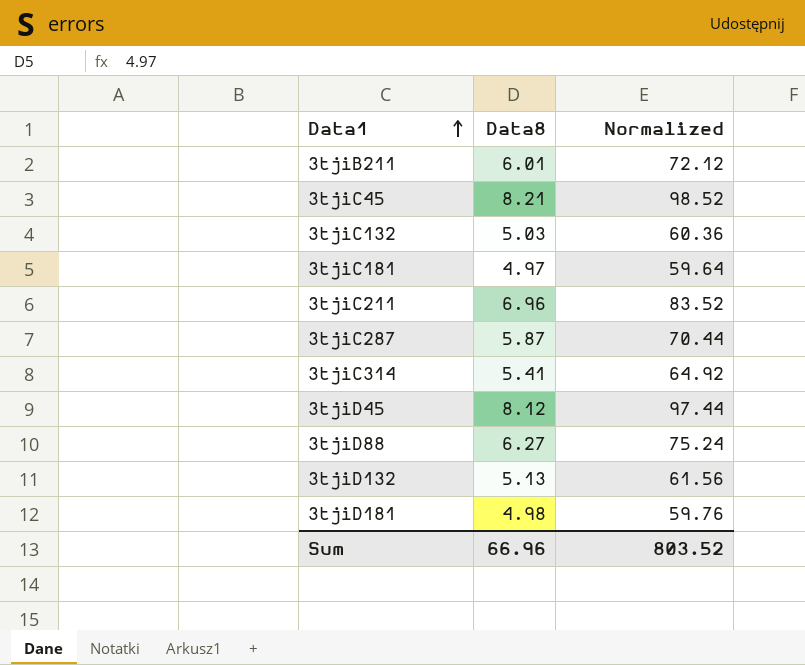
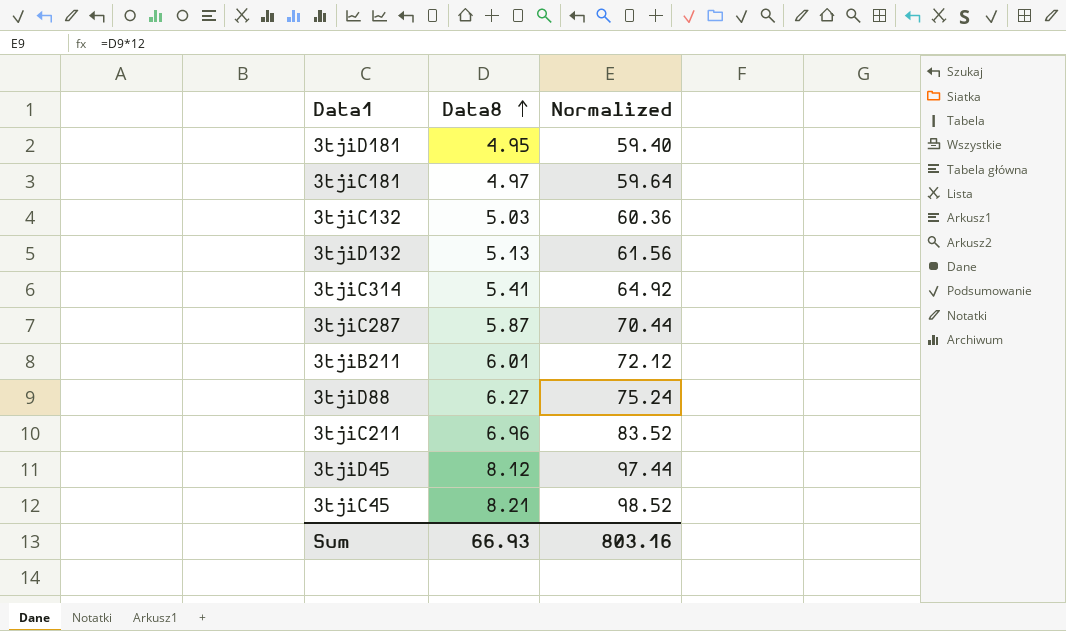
row order: Data1 ascending -> Data8 ascending
3tjiD181 | Data8: 4.98 -> 4.95
3tjiD181 | Normalized: 59.76 -> 59.40
Sum | Data8: 66.96 -> 66.93
Sum | Normalized: 803.52 -> 803.16

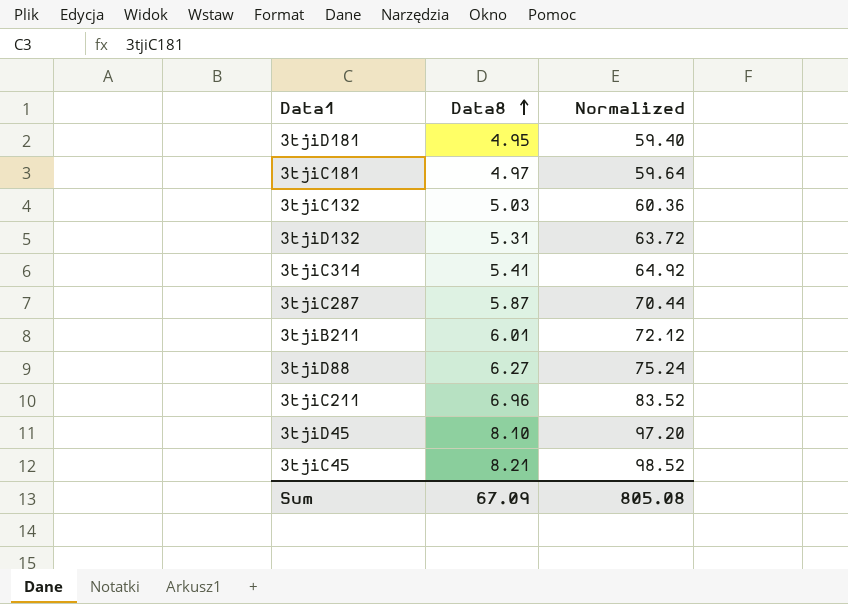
3tjiD132 | Data8: 5.13 -> 5.31
3tjiD132 | Normalized: 61.56 -> 63.72
3tjiD45 | Data8: 8.12 -> 8.10
3tjiD45 | Normalized: 97.44 -> 97.20
Sum | Data8: 66.93 -> 67.09
Sum | Normalized: 803.16 -> 805.08

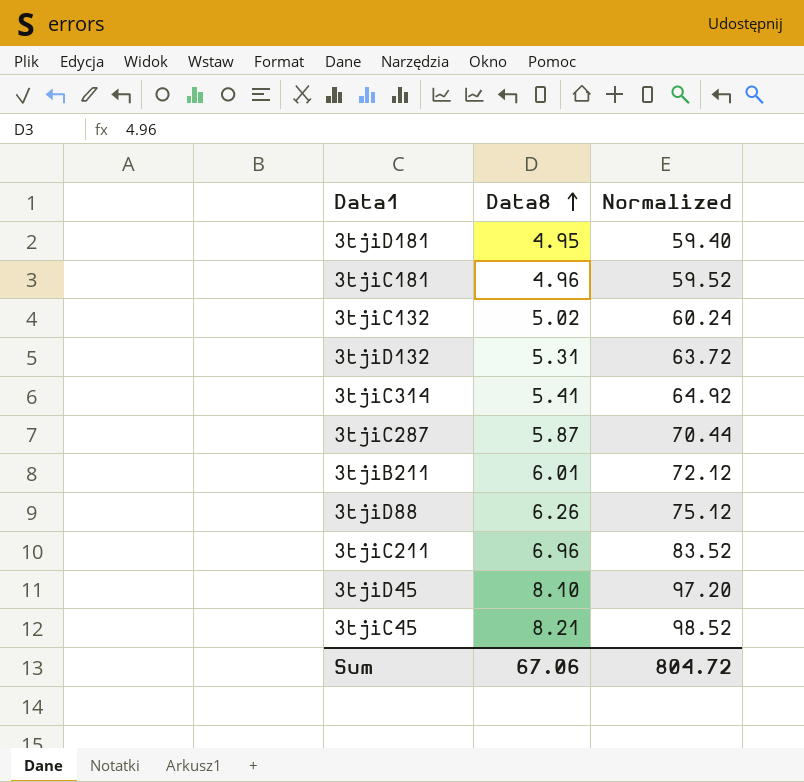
3tjiC181 | Data8: 4.97 -> 4.96
3tjiC181 | Normalized: 59.64 -> 59.52
3tjiC132 | Data8: 5.03 -> 5.02
3tjiC132 | Normalized: 60.36 -> 60.24
3tjiD88 | Data8: 6.27 -> 6.26
3tjiD88 | Normalized: 75.24 -> 75.12
Sum | Data8: 67.09 -> 67.06
Sum | Normalized: 805.08 -> 804.72

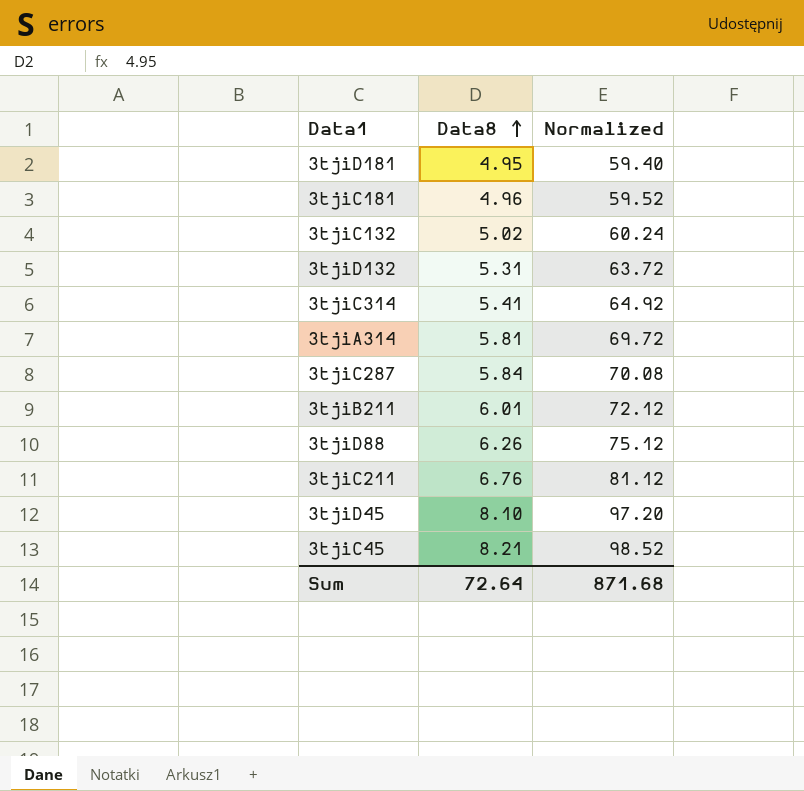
row 3tjiA314: none -> 5.81 | 69.72
3tjiC287 | Data8: 5.87 -> 5.84
3tjiC287 | Normalized: 70.44 -> 70.08
3tjiC211 | Data8: 6.96 -> 6.76
3tjiC211 | Normalized: 83.52 -> 81.12
Sum | Data8: 67.06 -> 72.64
Sum | Normalized: 804.72 -> 871.68

